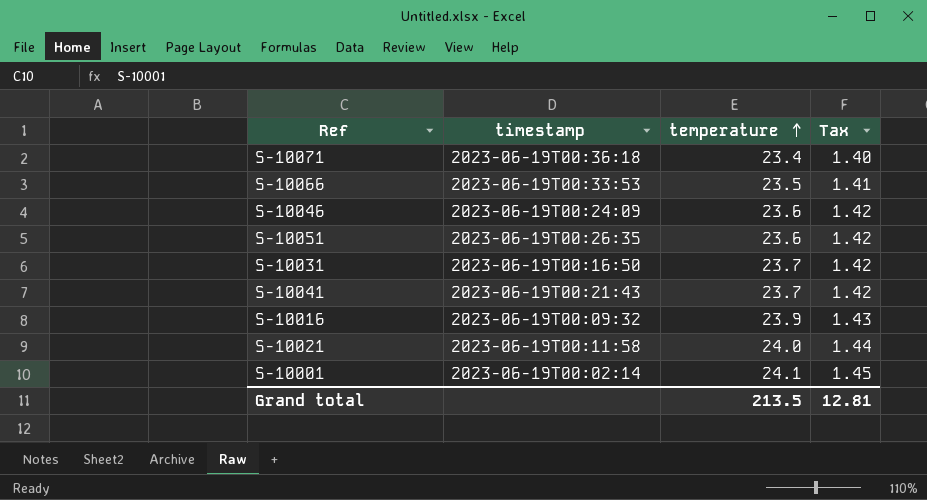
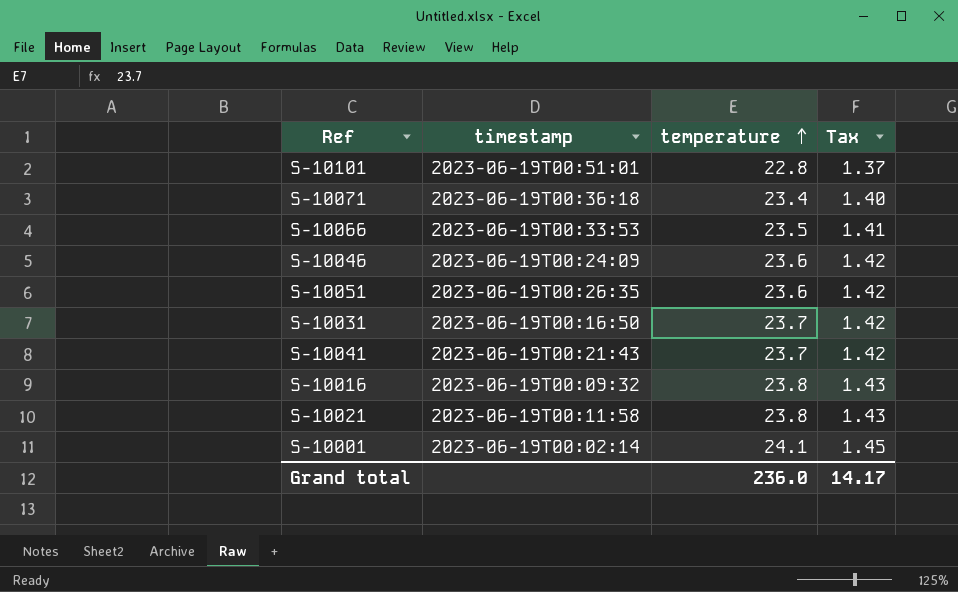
row S-10101: none -> 2023-06-19T00:51:01 | 22.8 | 1.37
S-10016 | temperature: 23.9 -> 23.8
S-10021 | temperature: 24.0 -> 23.8
S-10021 | Tax: 1.44 -> 1.43
Grand total | temperature: 213.5 -> 236.0
Grand total | Tax: 12.81 -> 14.17

